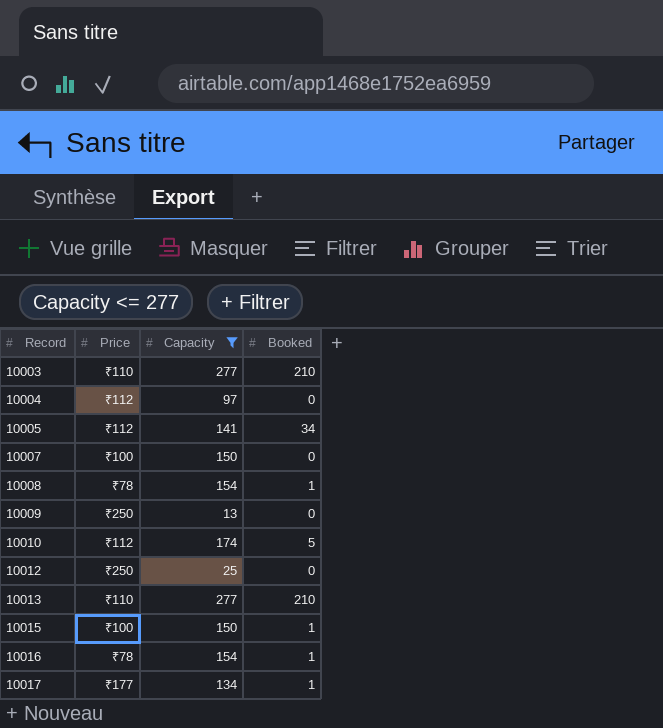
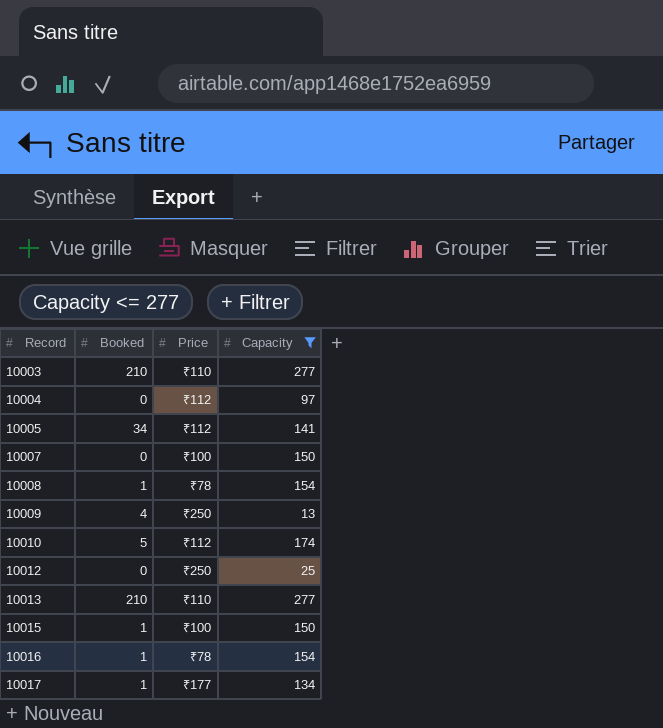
column Booked | position: 4 -> 2
10009 | Booked: 0 -> 4

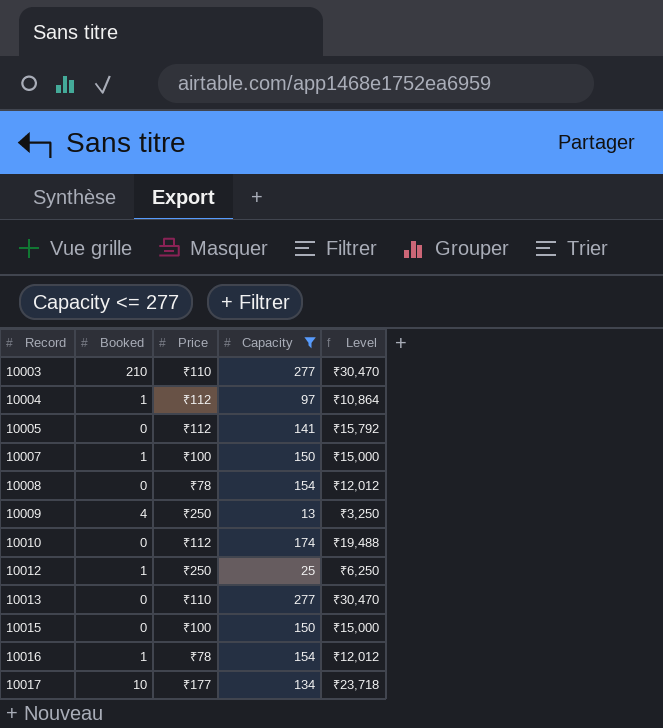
column Level | formula: none -> [Price] * [Capacity]
10004 | Booked: 0 -> 1
10005 | Booked: 34 -> 0
10007 | Booked: 0 -> 1
10008 | Booked: 1 -> 0
10010 | Booked: 5 -> 0
10012 | Booked: 0 -> 1
10013 | Booked: 210 -> 0
10015 | Booked: 1 -> 0
10017 | Booked: 1 -> 10

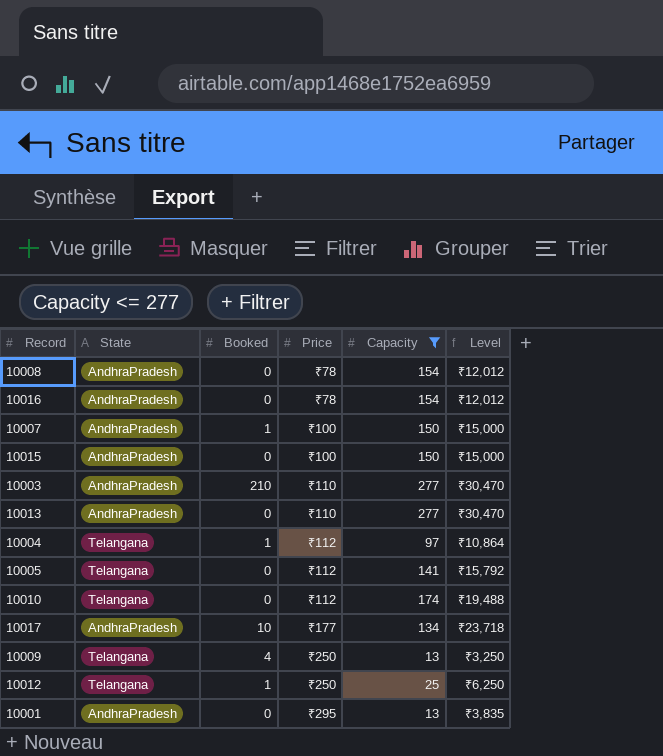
row order: Record ascending -> Price ascending
column State | position: none -> 2
10016 | Booked: 1 -> 0
row 10001: none -> AndhraPradesh | 0 | ₹295 | 13 | ₹3,835

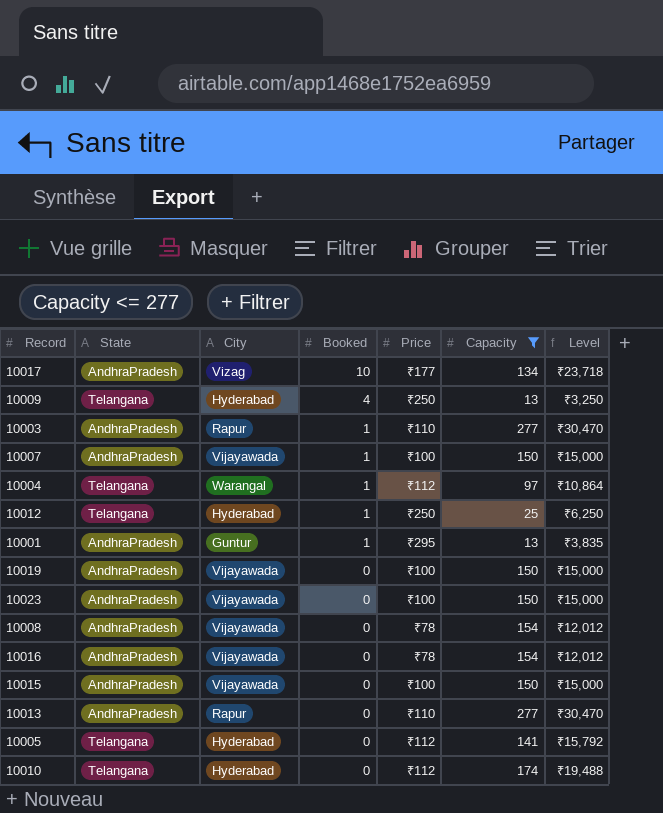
row order: Price ascending -> Booked descending
column City | position: none -> 3
10003 | Booked: 210 -> 1
10001 | Booked: 0 -> 1
row 10019: none -> AndhraPradesh | Vijayawada | 0 | ₹100 | 150 | ₹15,000
row 10023: none -> AndhraPradesh | Vijayawada | 0 | ₹100 | 150 | ₹15,000

